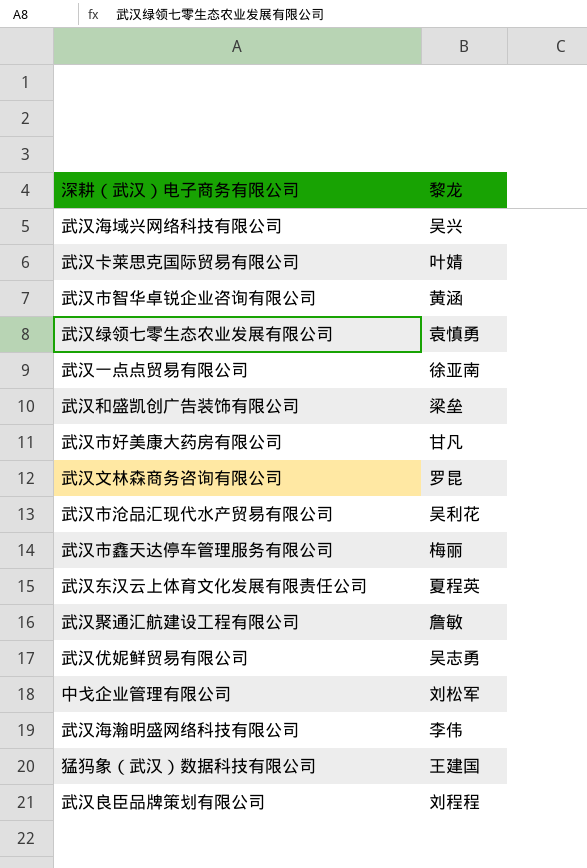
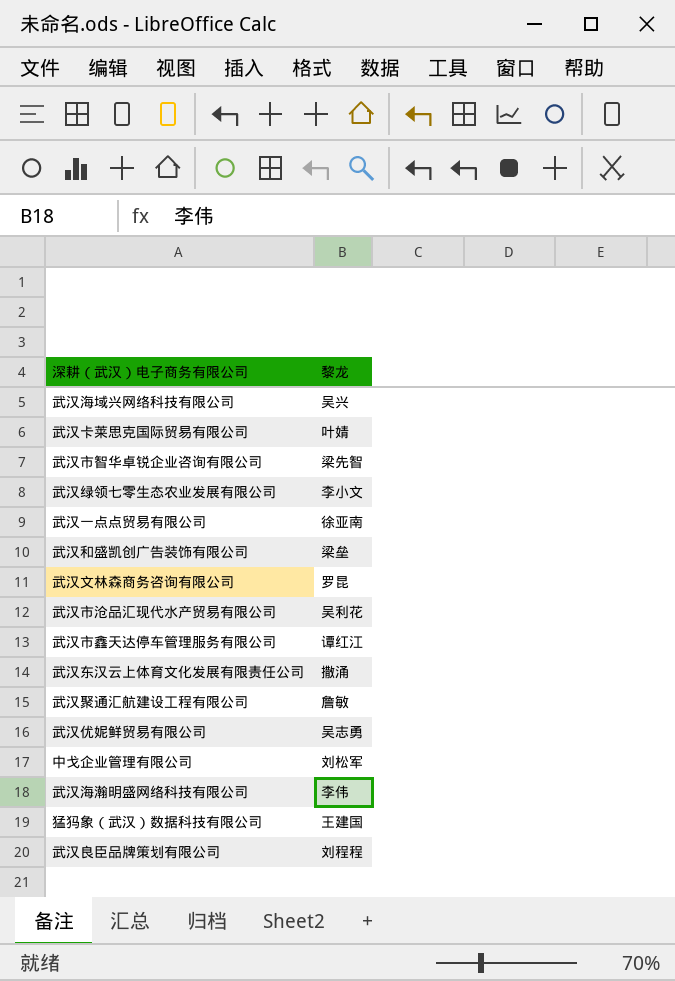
row 武汉市好美康大药房有限公司: 甘凡 -> none
武汉市智华卓锐企业咨询有限公司 | 黎龙: 黄涵 -> 梁先智
武汉绿领七零生态农业发展有限公司 | 黎龙: 袁慎勇 -> 李小文
武汉市鑫天达停车管理服务有限公司 | 黎龙: 梅丽 -> 谭红江
武汉东汉云上体育文化发展有限责任公司 | 黎龙: 夏程英 -> 撒涌

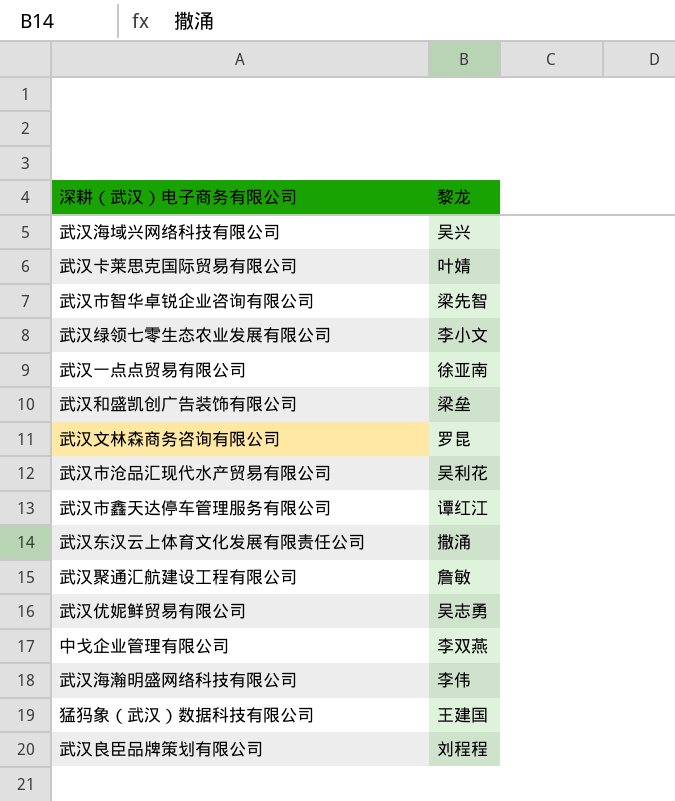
中戈企业管理有限公司 | 黎龙: 刘松军 -> 李双燕

